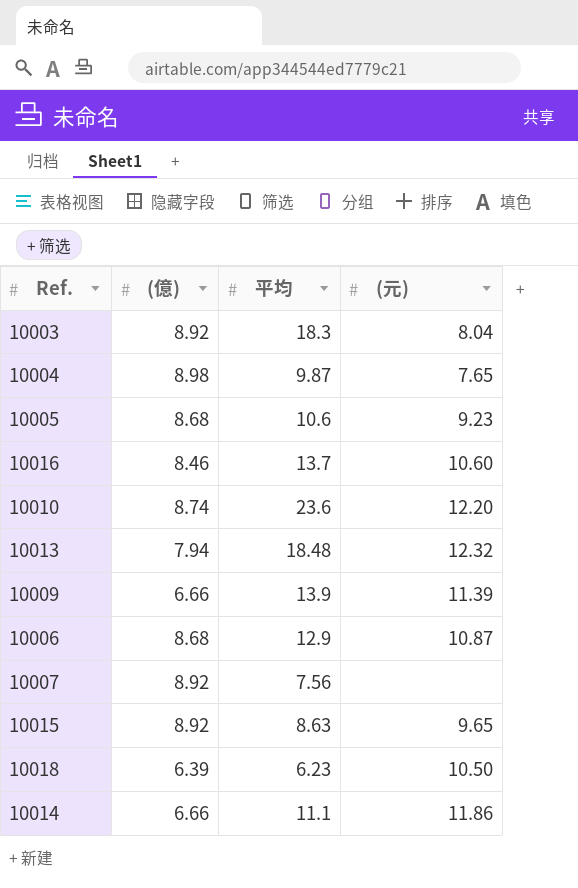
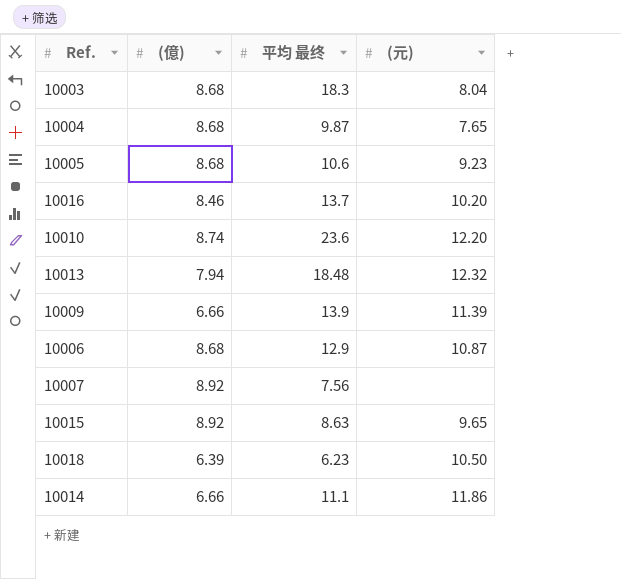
column name: 平均 -> 平均 最终
10003 | (億): 8.92 -> 8.68
10004 | (億): 8.98 -> 8.68
10016 | (元): 10.60 -> 10.20

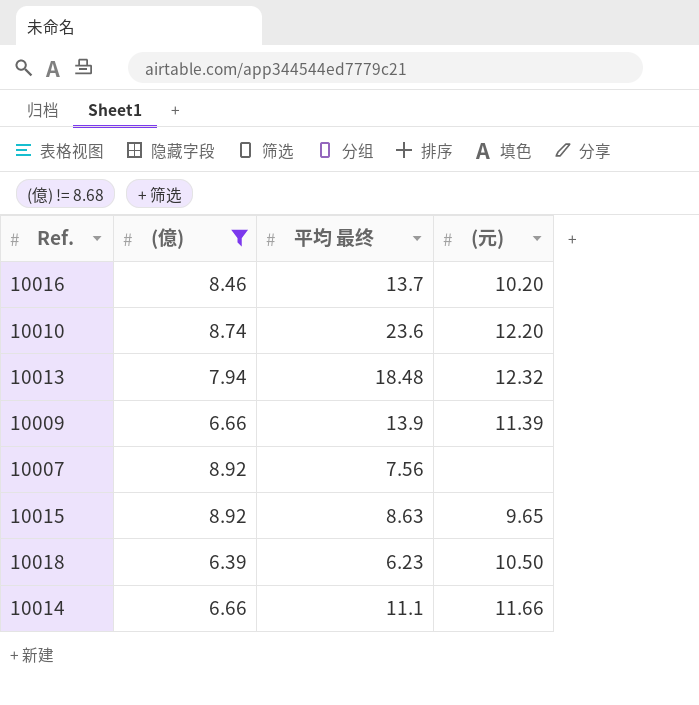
filter: none -> (億) != 8.68
10014 | (元): 11.86 -> 11.66

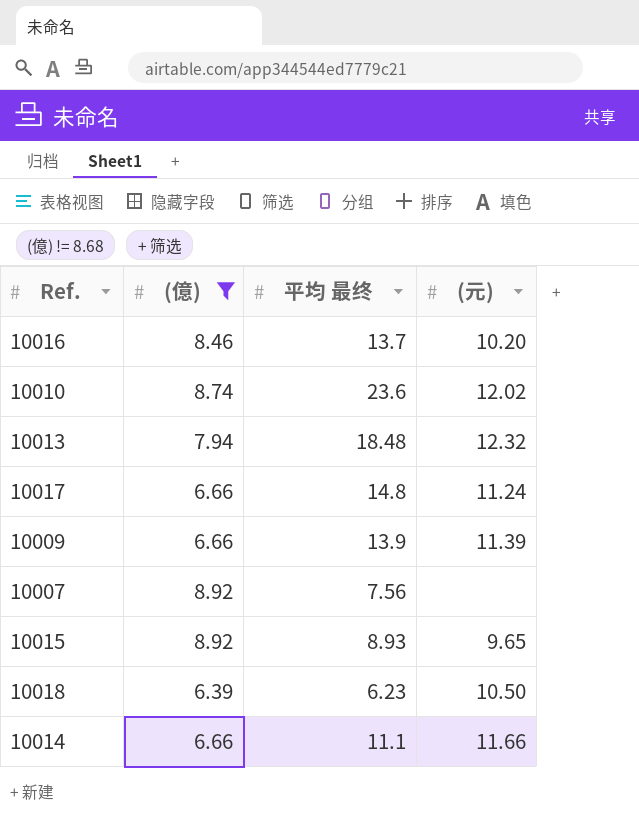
10010 | (元): 12.20 -> 12.02
row 10017: none -> 6.66 | 14.8 | 11.24
10015 | 平均 最终: 8.63 -> 8.93

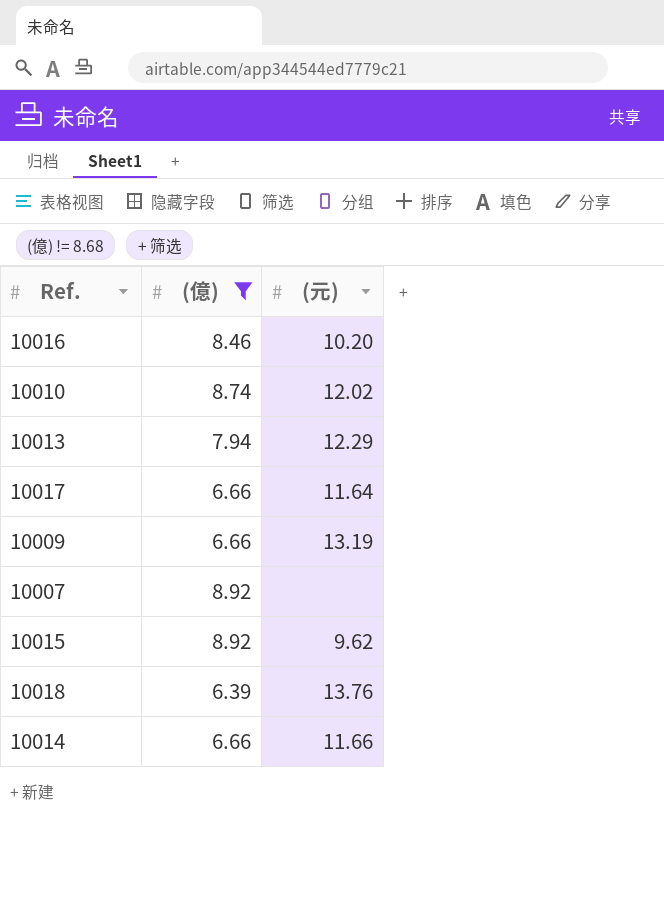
column 平均 最终 | position: 3 -> none
10013 | (元): 12.32 -> 12.29
10017 | (元): 11.24 -> 11.64
10009 | (元): 11.39 -> 13.19
10015 | (元): 9.65 -> 9.62
10018 | (元): 10.50 -> 13.76

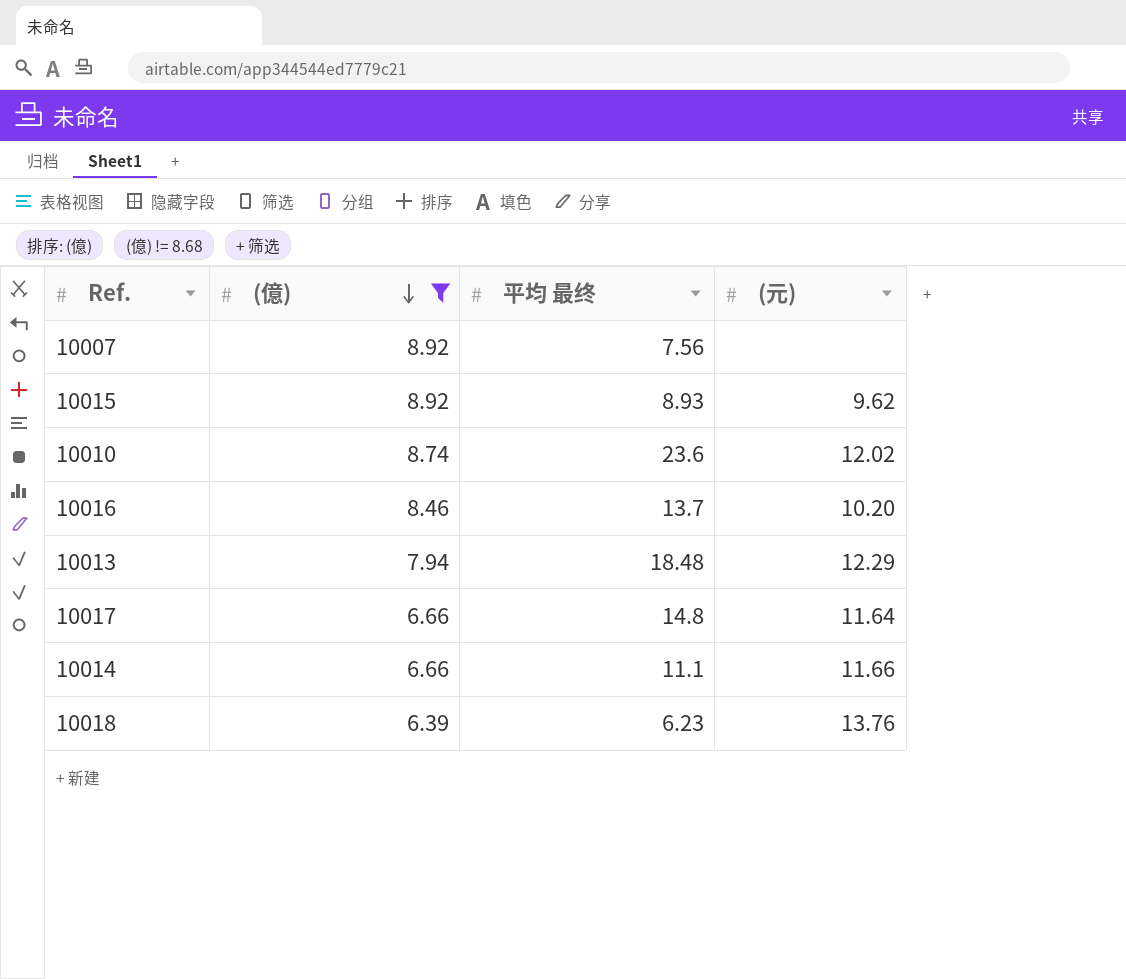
row order: none -> (億) descending
column 平均 最终 | position: none -> 3
row 10009: 6.66 | 13.19 -> none

